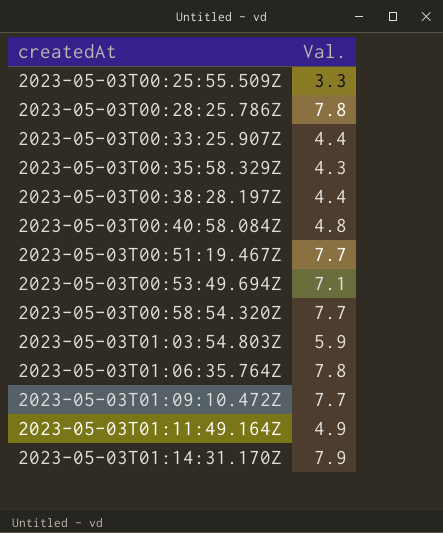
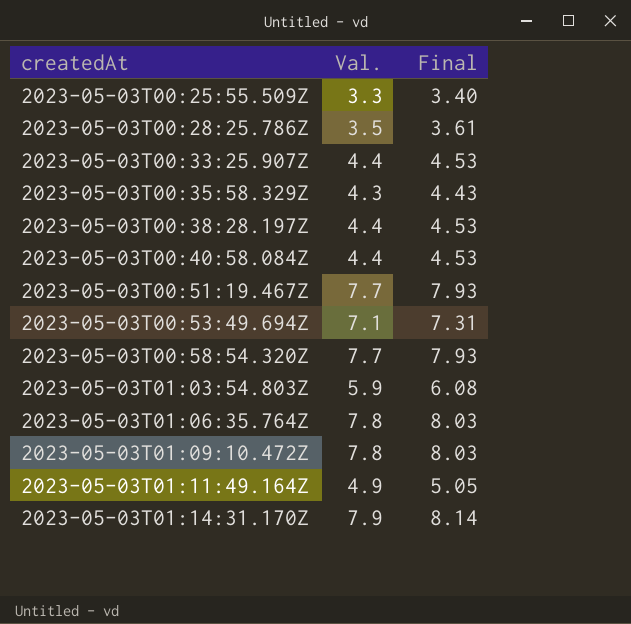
column Final | formula: none -> [Val.] * 1.03
2023-05-03T00:28:25.786Z | Val.: 7.8 -> 3.5
2023-05-03T00:40:58.084Z | Val.: 4.8 -> 4.4
2023-05-03T01:09:10.472Z | Val.: 7.7 -> 7.8

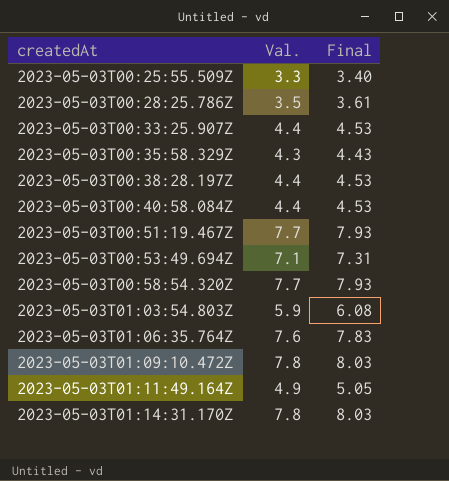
2023-05-03T01:06:35.764Z | Val.: 7.8 -> 7.6
2023-05-03T01:06:35.764Z | Final: 8.03 -> 7.83
2023-05-03T01:14:31.170Z | Val.: 7.9 -> 7.8
2023-05-03T01:14:31.170Z | Final: 8.14 -> 8.03

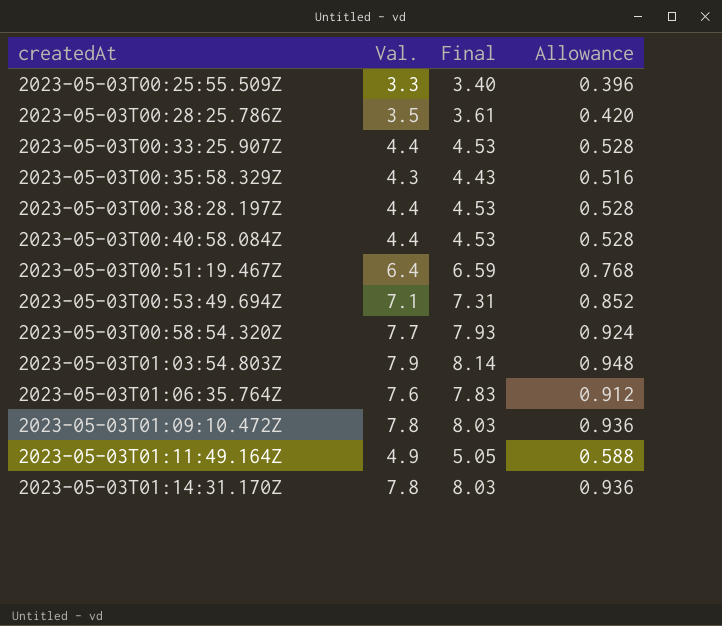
column Allowance | formula: none -> [Val.] * 0.12
2023-05-03T00:51:19.467Z | Val.: 7.7 -> 6.4
2023-05-03T00:51:19.467Z | Final: 7.93 -> 6.59
2023-05-03T01:03:54.803Z | Val.: 5.9 -> 7.9
2023-05-03T01:03:54.803Z | Final: 6.08 -> 8.14

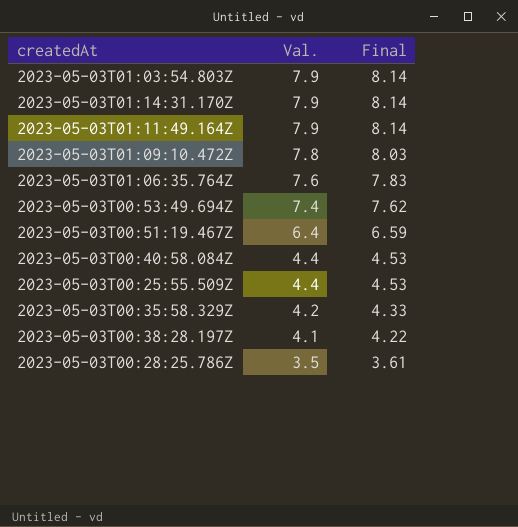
row order: createdAt ascending -> Val. descending
column Allowance | formula: [Val.] * 0.12 -> none
row 2023-05-03T00:33:25.907Z: 4.4 | 4.53 | 0.528 -> none
row 2023-05-03T00:58:54.320Z: 7.7 | 7.93 | 0.924 -> none
2023-05-03T01:14:31.170Z | Val.: 7.8 -> 7.9
2023-05-03T01:14:31.170Z | Final: 8.03 -> 8.14
2023-05-03T01:11:49.164Z | Val.: 4.9 -> 7.9
2023-05-03T01:11:49.164Z | Final: 5.05 -> 8.14
2023-05-03T00:53:49.694Z | Val.: 7.1 -> 7.4
2023-05-03T00:53:49.694Z | Final: 7.31 -> 7.62
2023-05-03T00:25:55.509Z | Val.: 3.3 -> 4.4
2023-05-03T00:25:55.509Z | Final: 3.40 -> 4.53
2023-05-03T00:35:58.329Z | Val.: 4.3 -> 4.2
2023-05-03T00:35:58.329Z | Final: 4.43 -> 4.33
2023-05-03T00:38:28.197Z | Val.: 4.4 -> 4.1
2023-05-03T00:38:28.197Z | Final: 4.53 -> 4.22

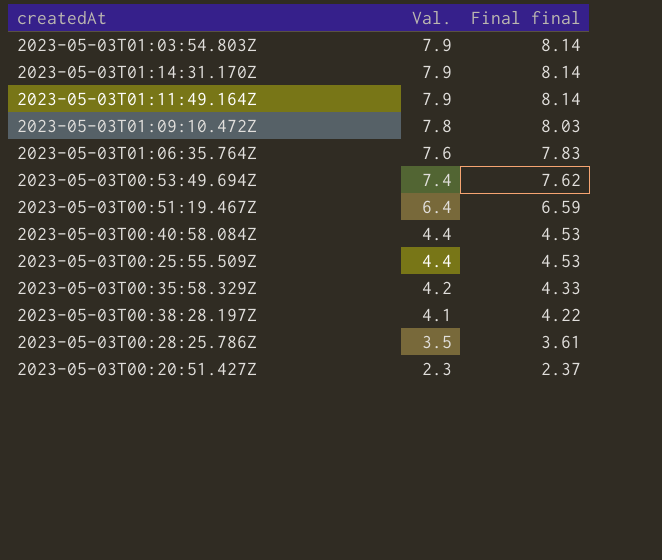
column name: Final -> Final final
row 2023-05-03T00:20:51.427Z: none -> 2.3 | 2.37

